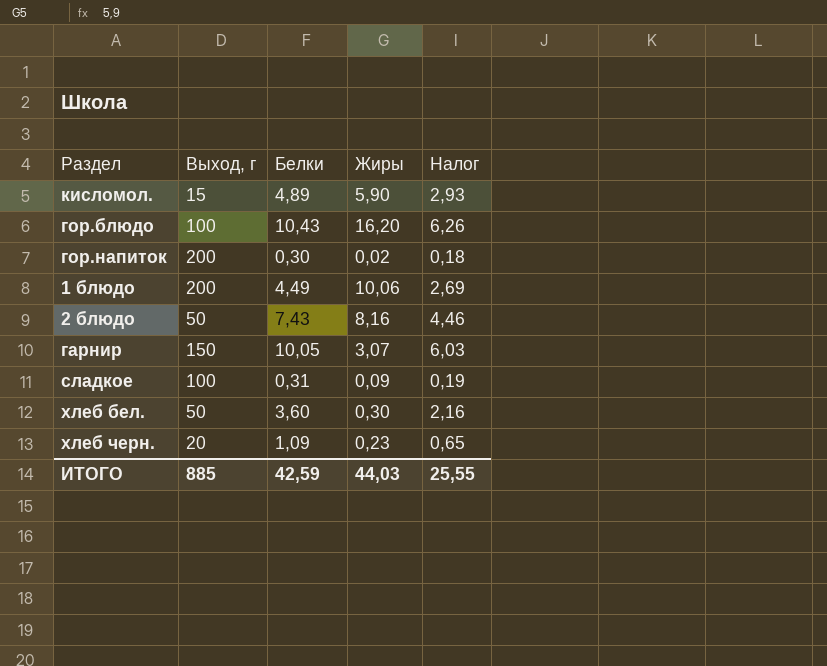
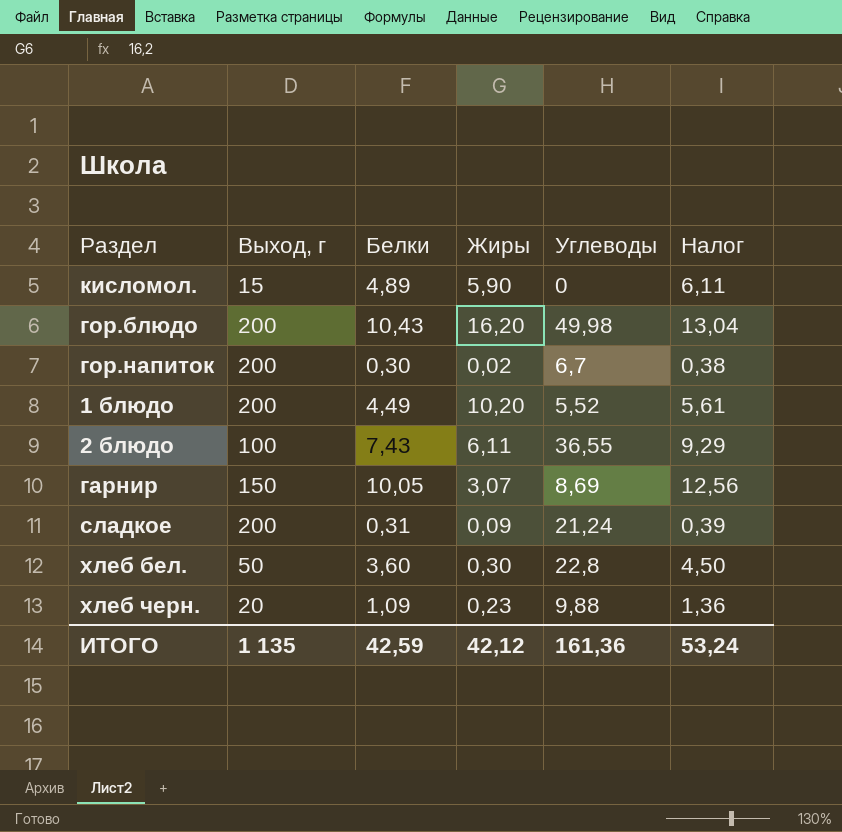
column Углеводы | position: none -> 5
column Налог | formula: [Белки] * 0,6 -> [Белки] * 1,25
гор.блюдо | Выход, г: 100 -> 200
1 блюдо | Жиры: 10,06 -> 10,20
2 блюдо | Выход, г: 50 -> 100
2 блюдо | Жиры: 8,16 -> 6,11
сладкое | Выход, г: 100 -> 200
ИТОГО | Выход, г: 885 -> 1 135
ИТОГО | Жиры: 44,03 -> 42,12
ИТОГО | Налог: 25,55 -> 53,24

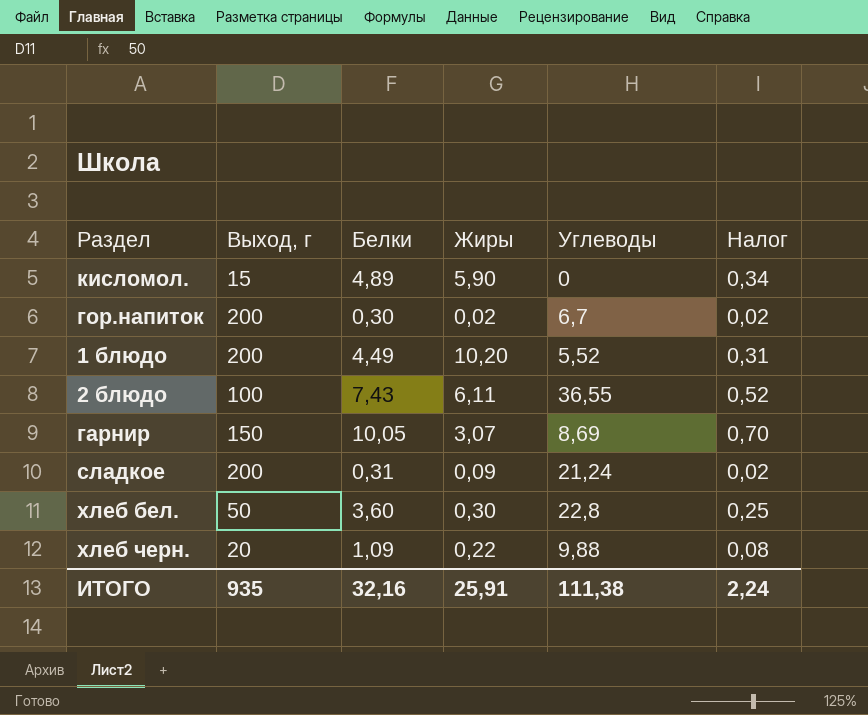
column Налог | formula: [Белки] * 1,25 -> [Белки] * 0,07
row гор.блюдо: 200 | 10,43 | 16,20 | 49,98 | 13,04 -> none
хлеб черн. | Жиры: 0,23 -> 0,22
ИТОГО | Выход, г: 1 135 -> 935
ИТОГО | Белки: 42,59 -> 32,16
ИТОГО | Жиры: 42,12 -> 25,91
ИТОГО | Углеводы: 161,36 -> 111,38
ИТОГО | Налог: 53,24 -> 2,24

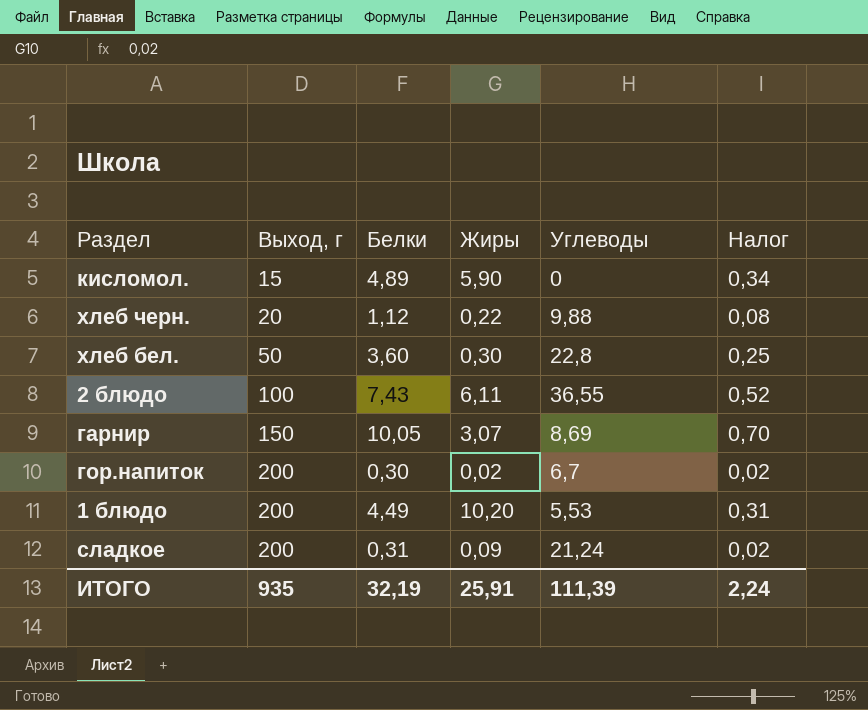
row order: none -> Выход, г ascending
хлеб черн. | Белки: 1,09 -> 1,12
1 блюдо | Углеводы: 5,52 -> 5,53
ИТОГО | Белки: 32,16 -> 32,19
ИТОГО | Углеводы: 111,38 -> 111,39

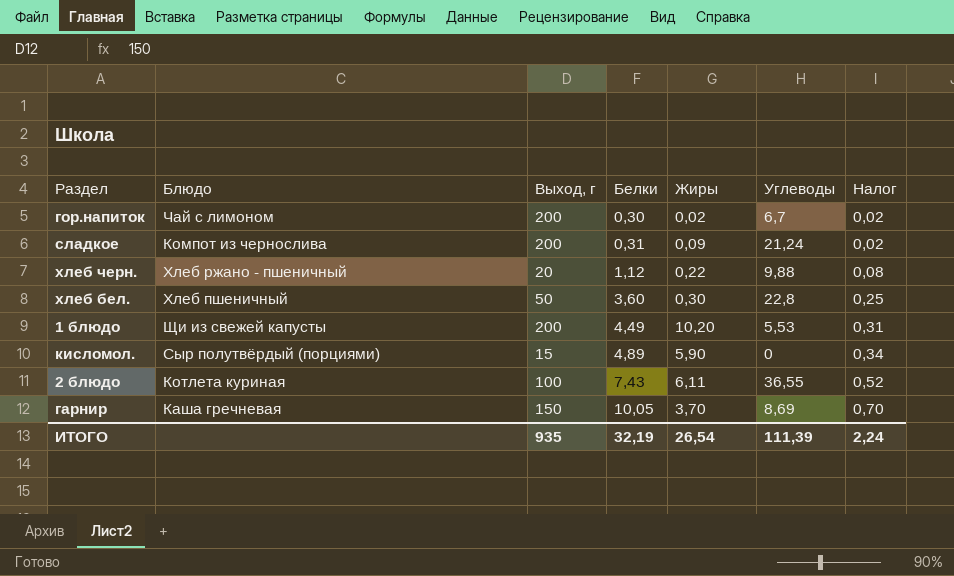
row order: Выход, г ascending -> Белки ascending
column Блюдо | position: none -> 2
гарнир | Жиры: 3,07 -> 3,70
ИТОГО | Жиры: 25,91 -> 26,54

